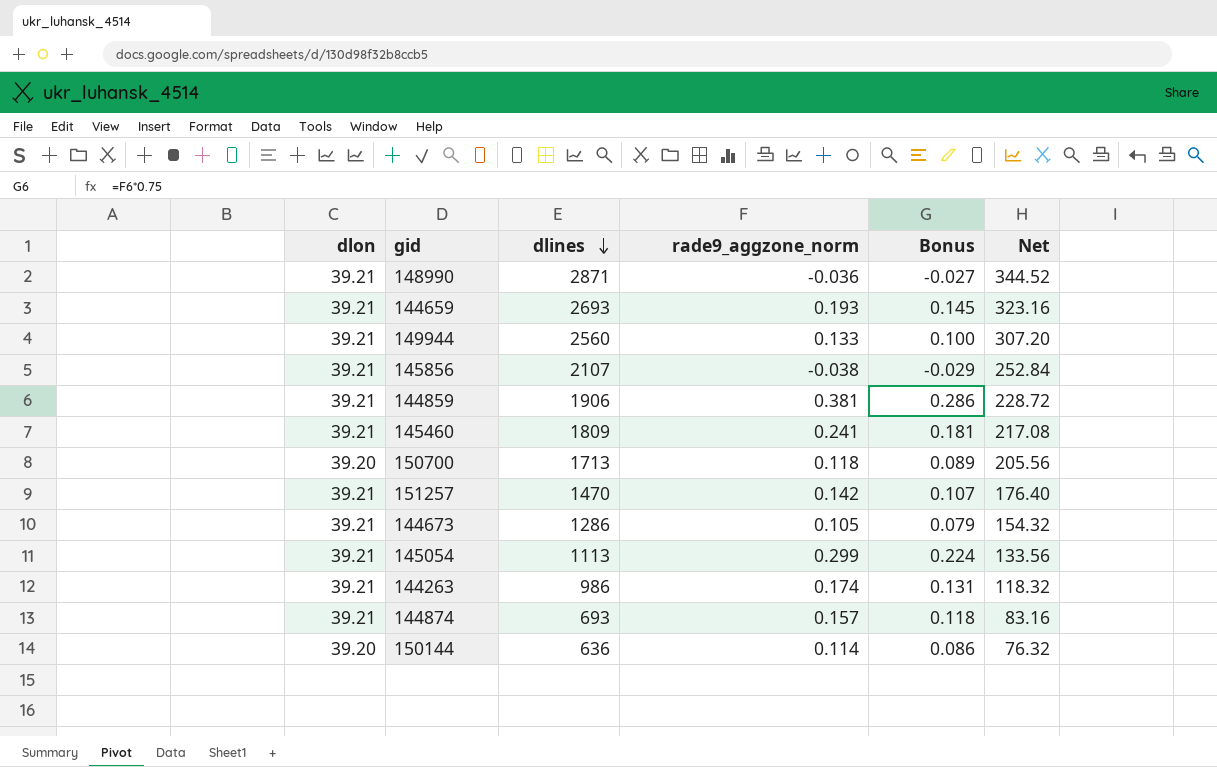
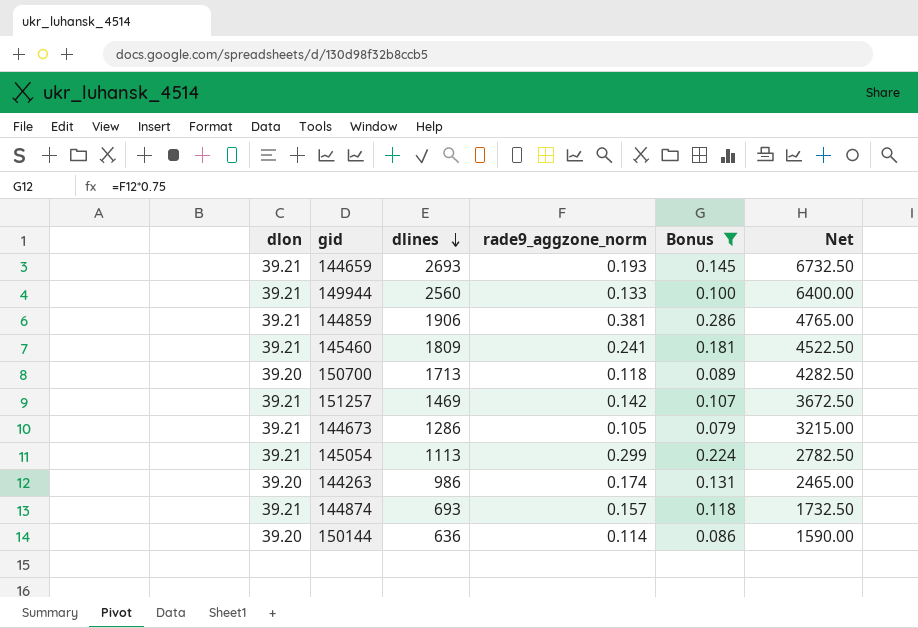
filter: none -> Bonus >= 0.079
column Net | formula: [dlines] * 0.12 -> [dlines] * 2.5
151257 | dlines: 1470 -> 1469
144263 | dlon: 39.21 -> 39.20

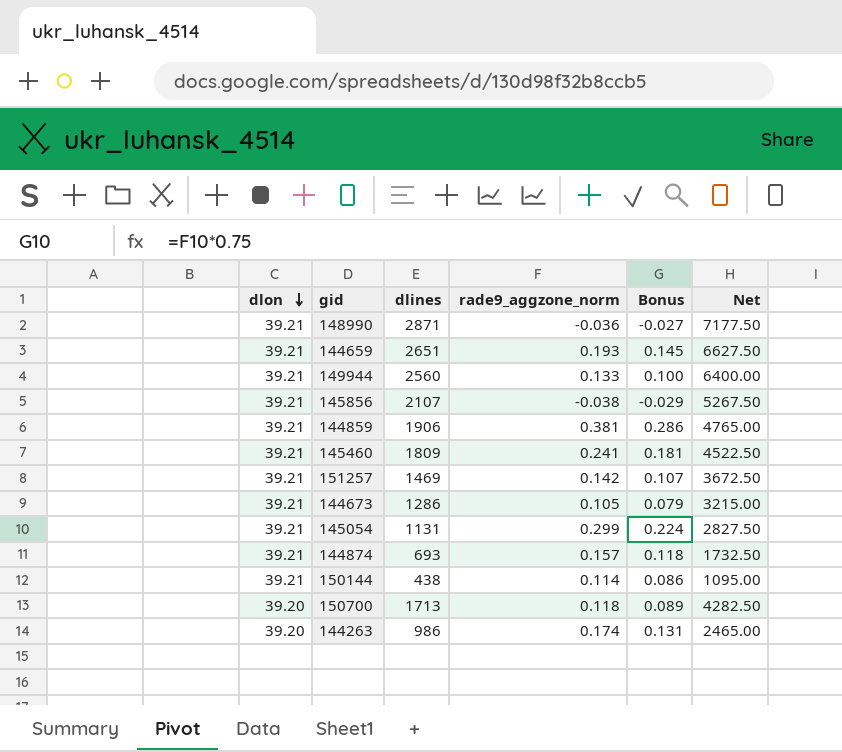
filter: Bonus >= 0.079 -> none
row order: dlines descending -> dlon descending
144659 | dlines: 2693 -> 2651
144659 | Net: 6732.50 -> 6627.50
145054 | dlines: 1113 -> 1131
145054 | Net: 2782.50 -> 2827.50
150144 | dlon: 39.20 -> 39.21
150144 | dlines: 636 -> 438
150144 | Net: 1590.00 -> 1095.00

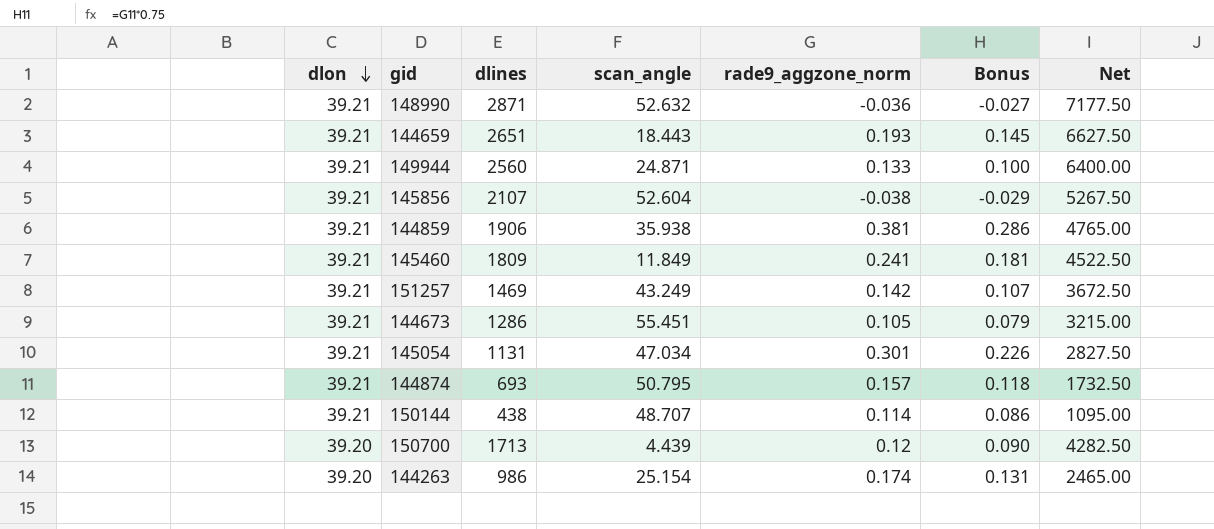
column scan_angle | position: none -> 4
145054 | rade9_aggzone_norm: 0.299 -> 0.301
145054 | Bonus: 0.224 -> 0.226
150700 | rade9_aggzone_norm: 0.118 -> 0.12
150700 | Bonus: 0.089 -> 0.090

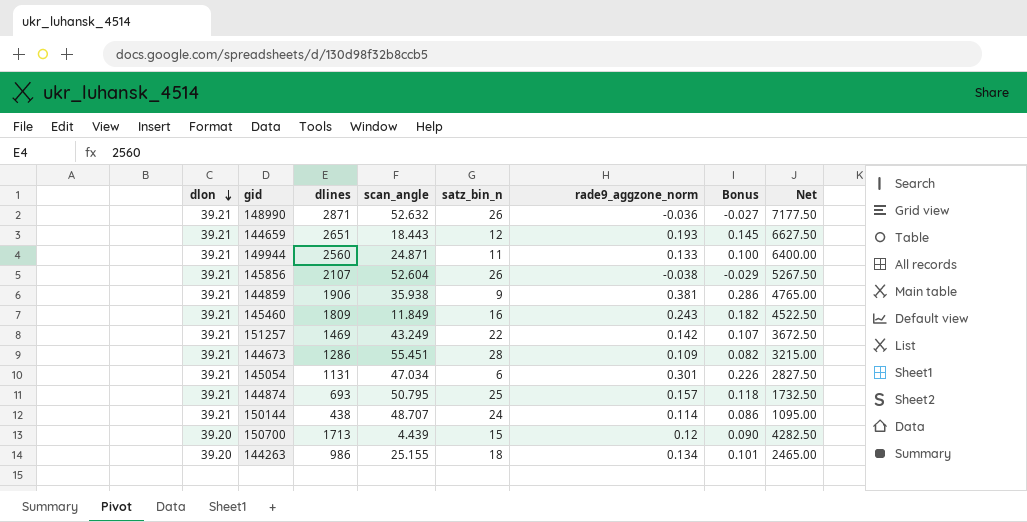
column satz_bin_n | position: none -> 5
145460 | rade9_aggzone_norm: 0.241 -> 0.243
145460 | Bonus: 0.181 -> 0.182
144673 | rade9_aggzone_norm: 0.105 -> 0.109
144673 | Bonus: 0.079 -> 0.082
144263 | scan_angle: 25.154 -> 25.155
144263 | rade9_aggzone_norm: 0.174 -> 0.134
144263 | Bonus: 0.131 -> 0.101

